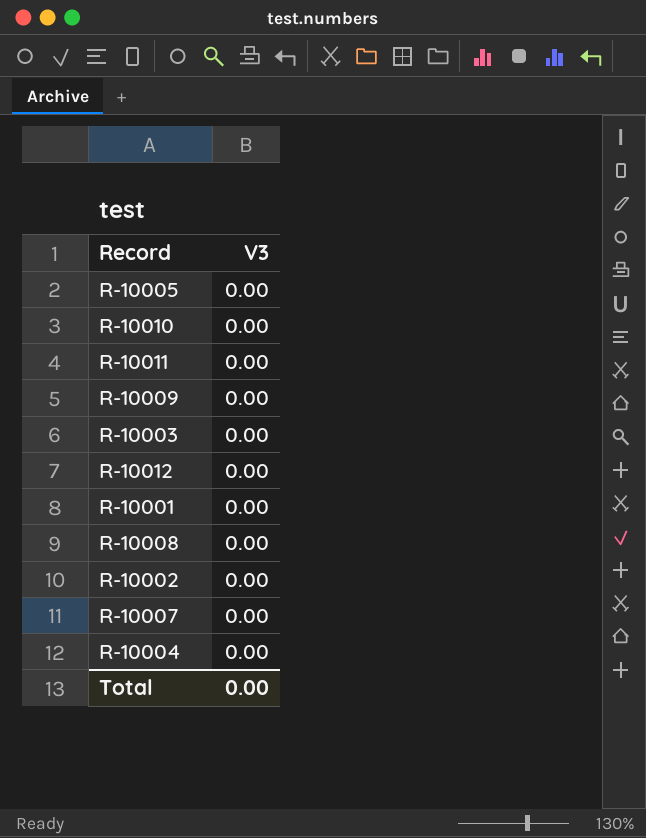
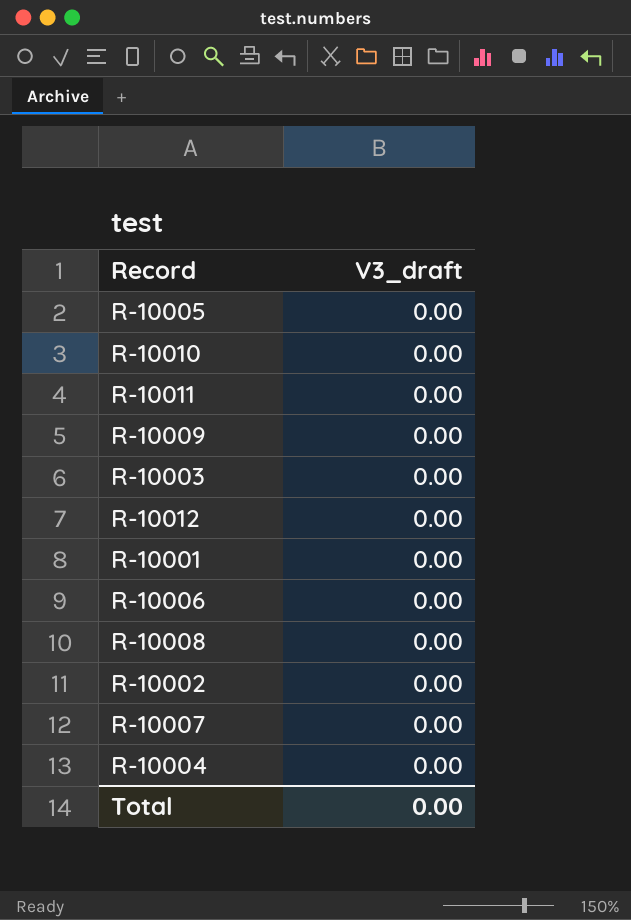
column name: V3 -> V3_draft
row R-10006: none -> 0.00

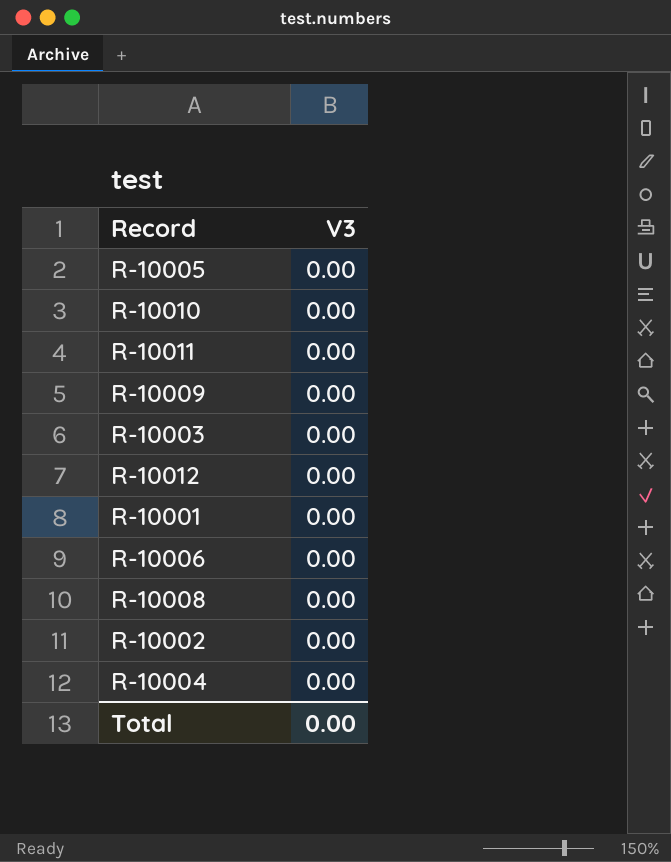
column name: V3_draft -> V3
row R-10007: 0.00 -> none

